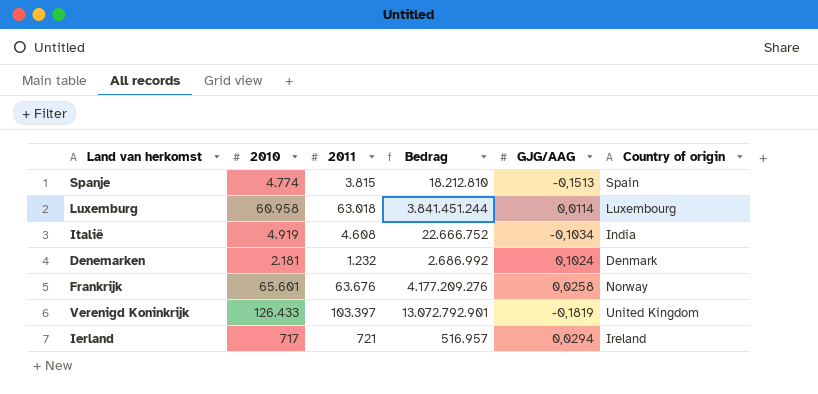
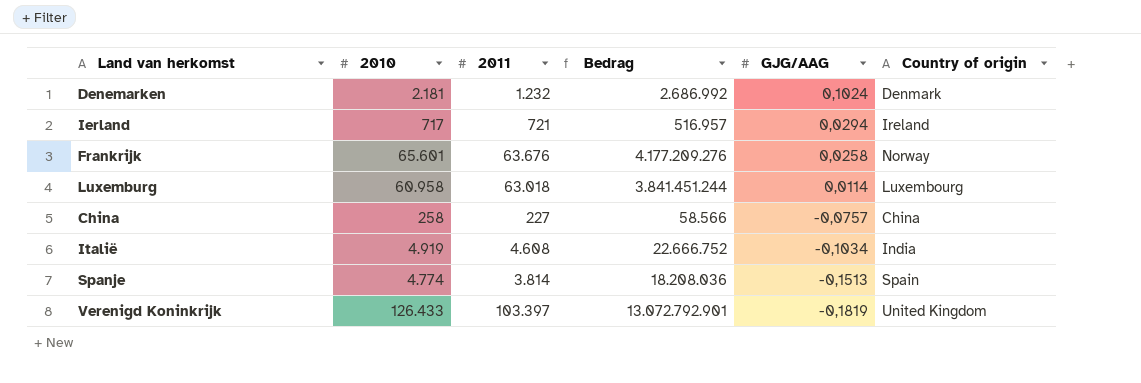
row order: none -> GJG/AAG descending
row China: none -> 258 | 227 | 58.566 | -0,0757 | China
Spanje | 2011: 3.815 -> 3.814
Spanje | Bedrag: 18.212.810 -> 18.208.036

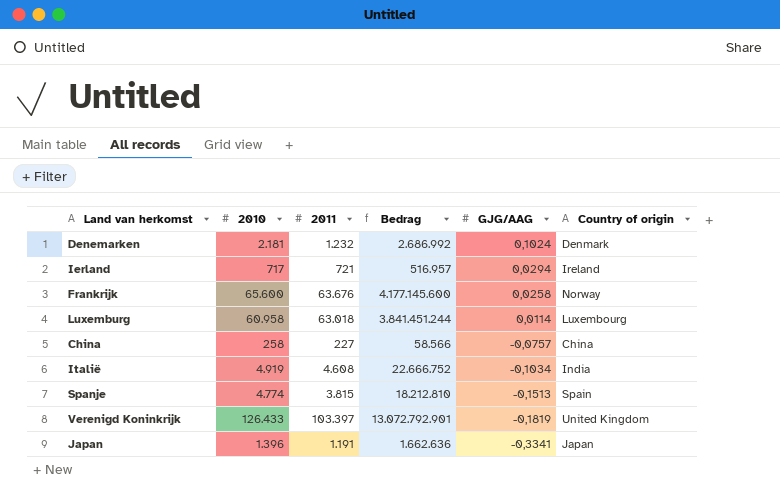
Frankrijk | 2010: 65.601 -> 65.600
Frankrijk | Bedrag: 4.177.209.276 -> 4.177.145.600
Spanje | 2011: 3.814 -> 3.815
Spanje | Bedrag: 18.208.036 -> 18.212.810
row Japan: none -> 1.396 | 1.191 | 1.662.636 | -0,3341 | Japan

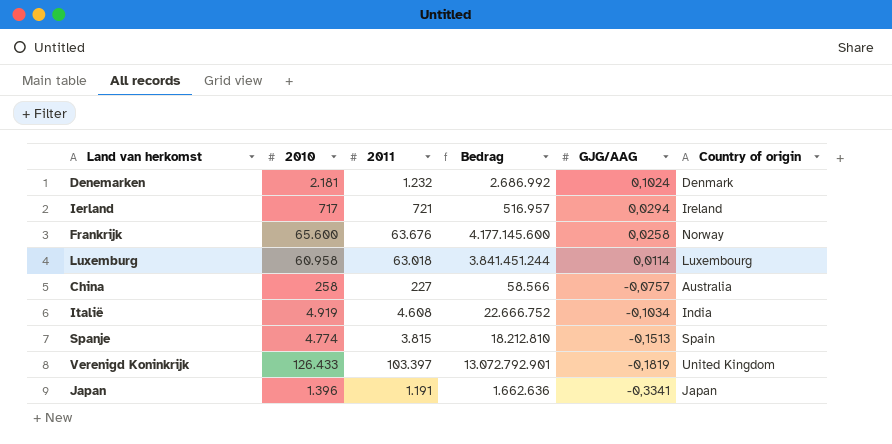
China | Country of origin: China -> Australia

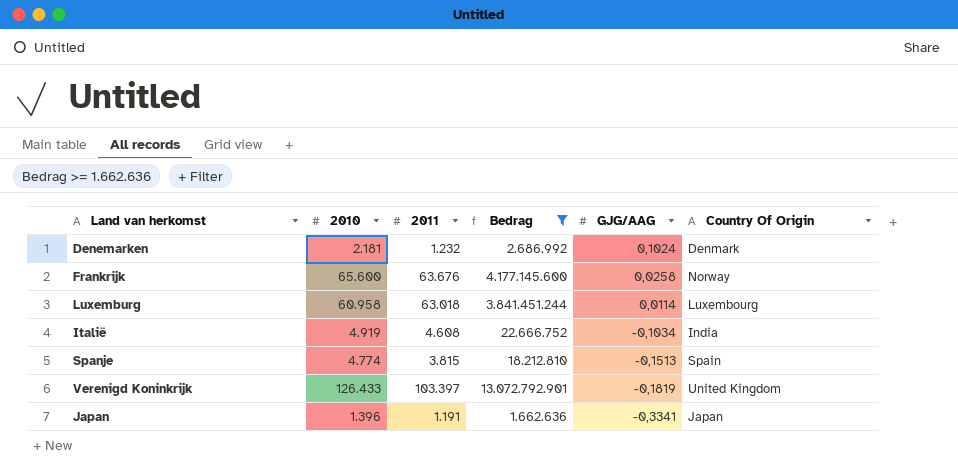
filter: none -> Bedrag >= 1.662.636
column name: Country of origin -> Country Of Origin

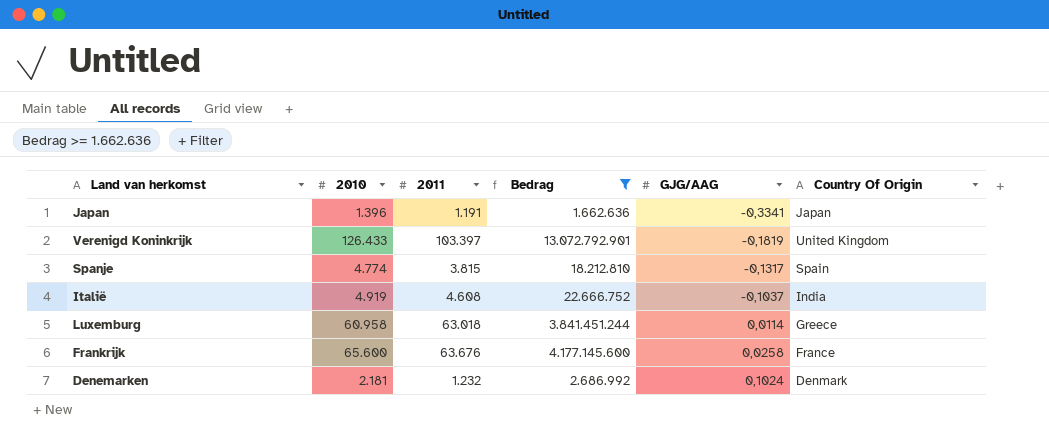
row order: GJG/AAG descending -> GJG/AAG ascending
Spanje | GJG/AAG: -0,1513 -> -0,1317
Italië | GJG/AAG: -0,1034 -> -0,1037
Luxemburg | Country Of Origin: Luxembourg -> Greece
Frankrijk | Country Of Origin: Norway -> France

